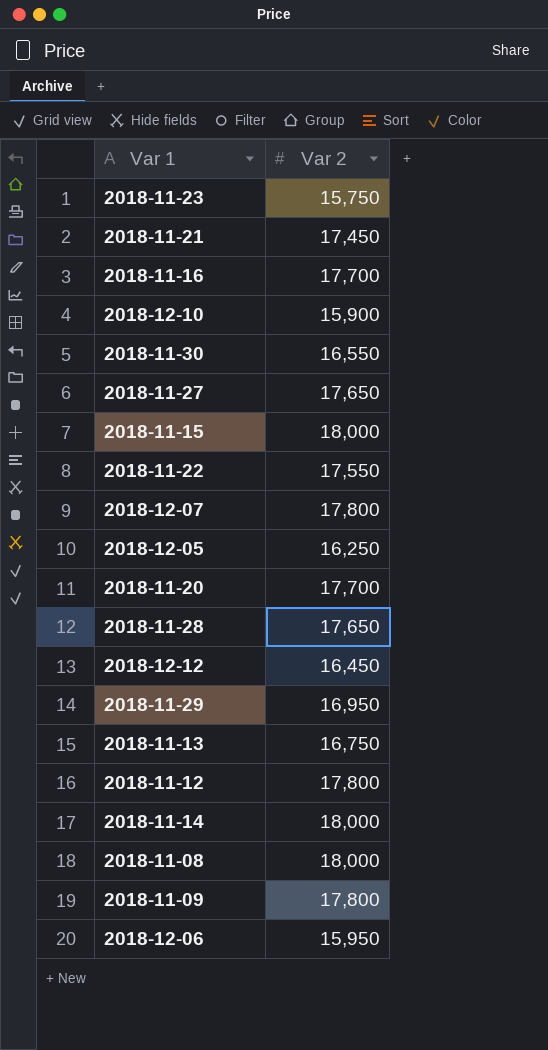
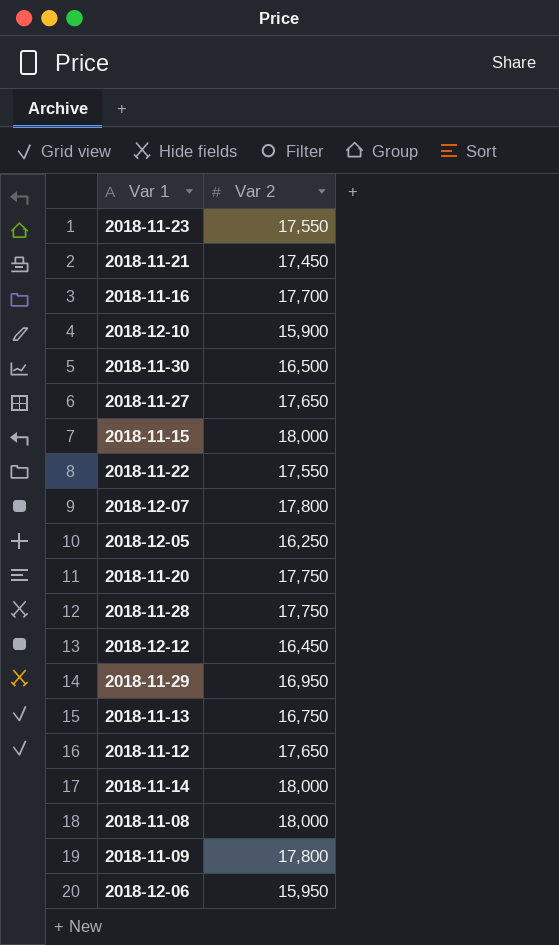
2018-11-23 | Var 2: 15,750 -> 17,550
2018-11-30 | Var 2: 16,550 -> 16,500
2018-11-20 | Var 2: 17,700 -> 17,750
2018-11-28 | Var 2: 17,650 -> 17,750
2018-11-12 | Var 2: 17,800 -> 17,650

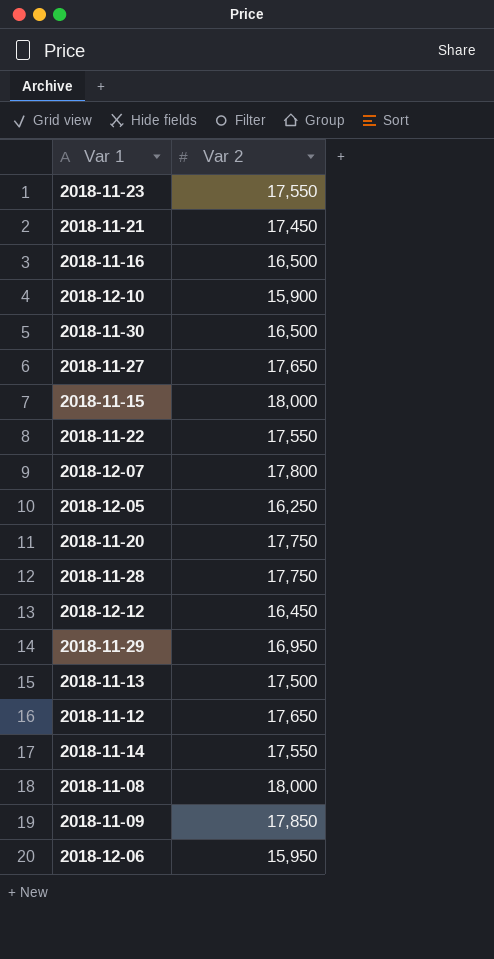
2018-11-16 | Var 2: 17,700 -> 16,500
2018-11-13 | Var 2: 16,750 -> 17,500
2018-11-14 | Var 2: 18,000 -> 17,550
2018-11-09 | Var 2: 17,800 -> 17,850

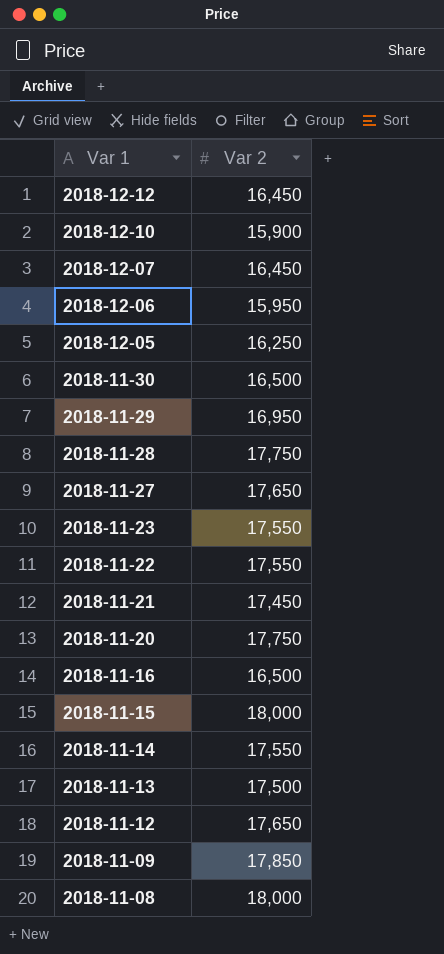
row order: none -> Var 1 descending
2018-12-07 | Var 2: 17,800 -> 16,450

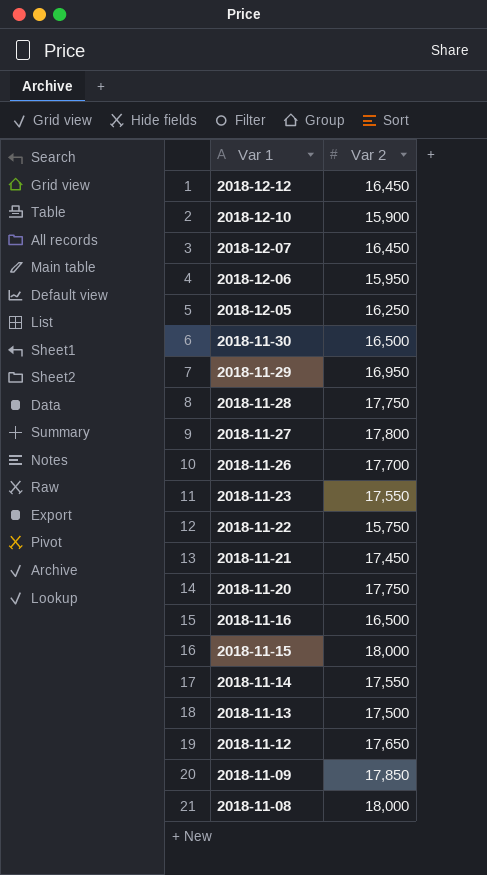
2018-11-27 | Var 2: 17,650 -> 17,800
row 2018-11-26: none -> 17,700
2018-11-22 | Var 2: 17,550 -> 15,750

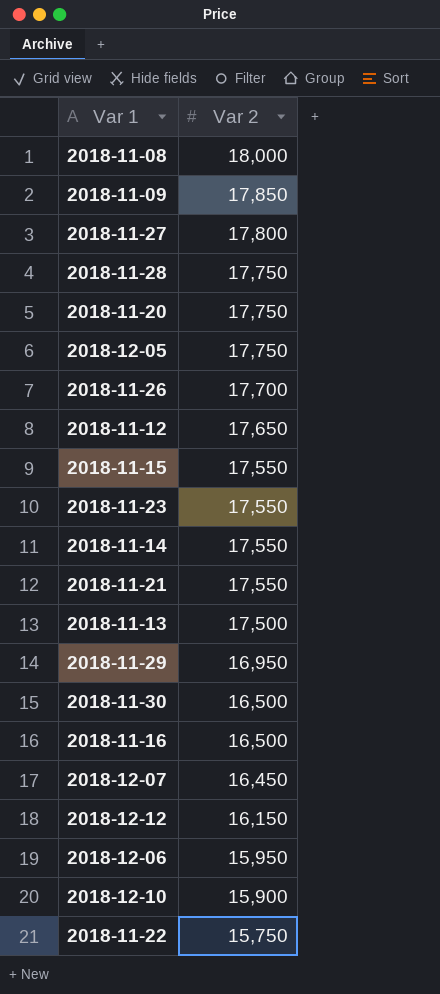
row order: Var 1 descending -> Var 2 descending
2018-12-05 | Var 2: 16,250 -> 17,750
2018-11-15 | Var 2: 18,000 -> 17,550
2018-11-21 | Var 2: 17,450 -> 17,550
2018-12-12 | Var 2: 16,450 -> 16,150

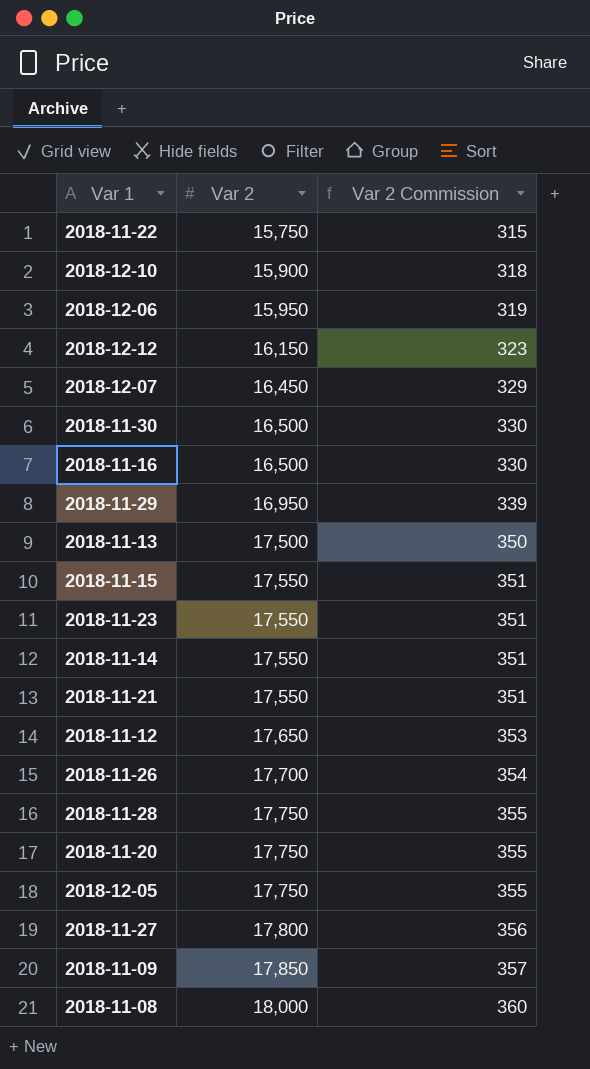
row order: Var 2 descending -> Var 2 ascending
column Var 2 Commission | formula: none -> [Var 2] * 0.02

